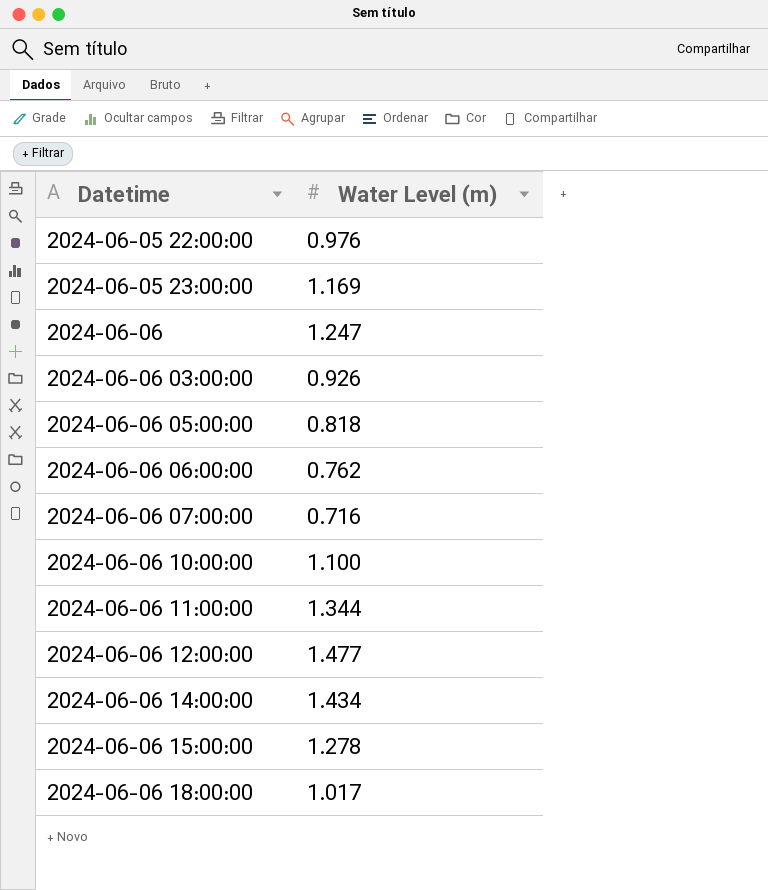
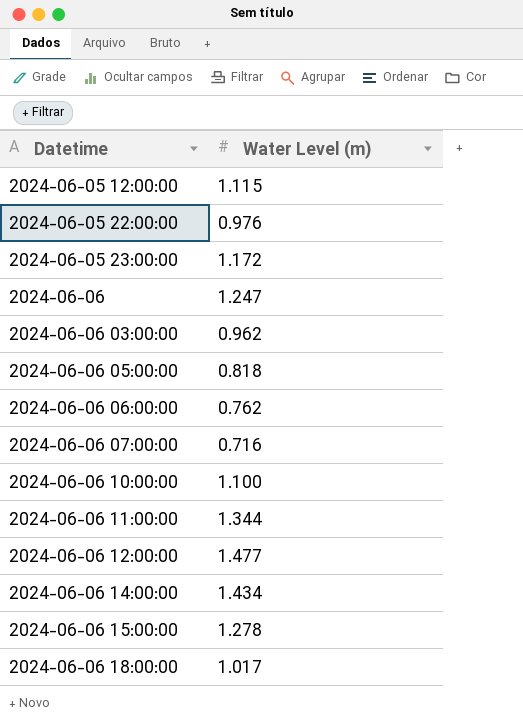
row 2024-06-05 12:00:00: none -> 1.115
2024-06-05 23:00:00 | Water Level (m): 1.169 -> 1.172
2024-06-06 03:00:00 | Water Level (m): 0.926 -> 0.962

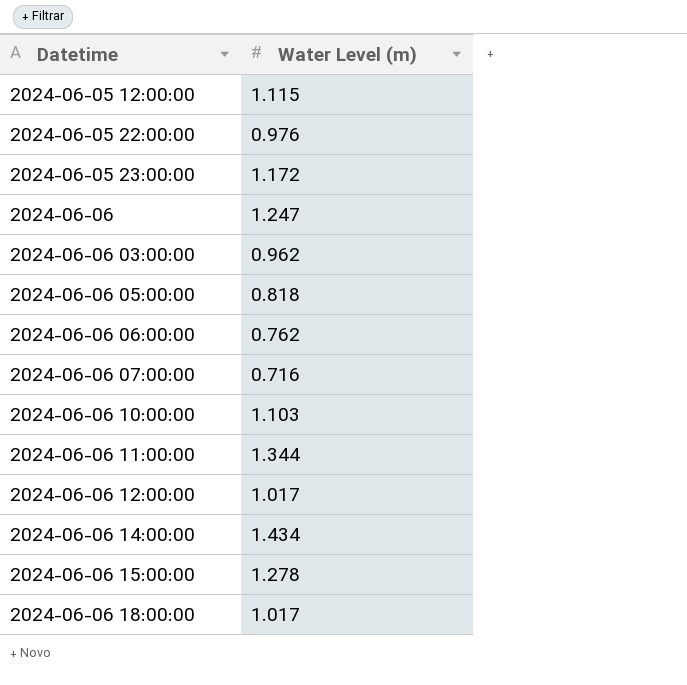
2024-06-06 10:00:00 | Water Level (m): 1.100 -> 1.103
2024-06-06 12:00:00 | Water Level (m): 1.477 -> 1.017

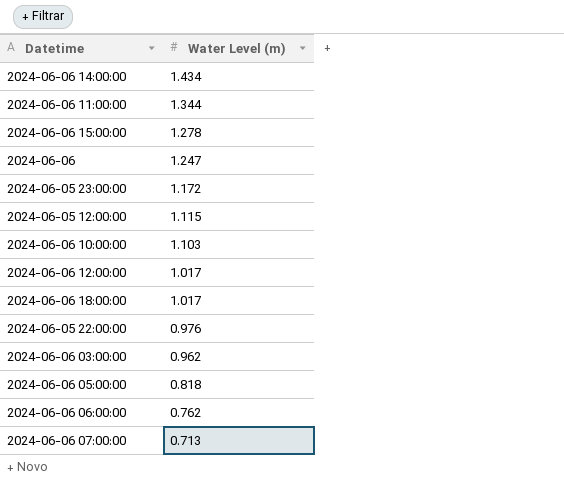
row order: Datetime ascending -> Water Level (m) descending
2024-06-06 07:00:00 | Water Level (m): 0.716 -> 0.713

